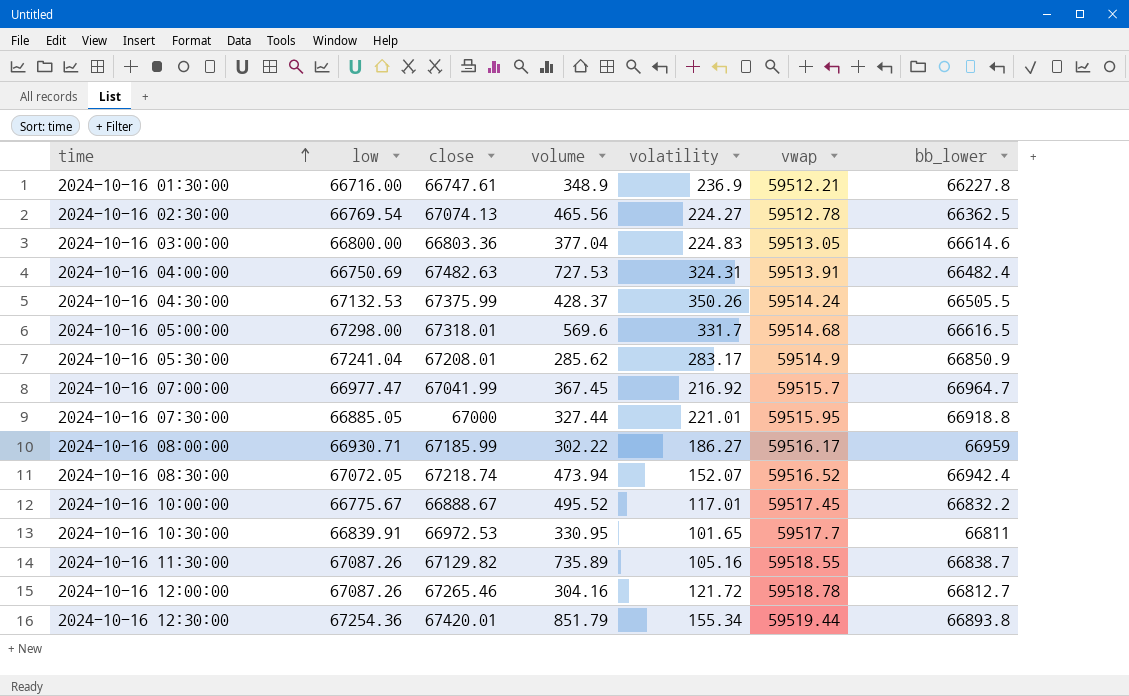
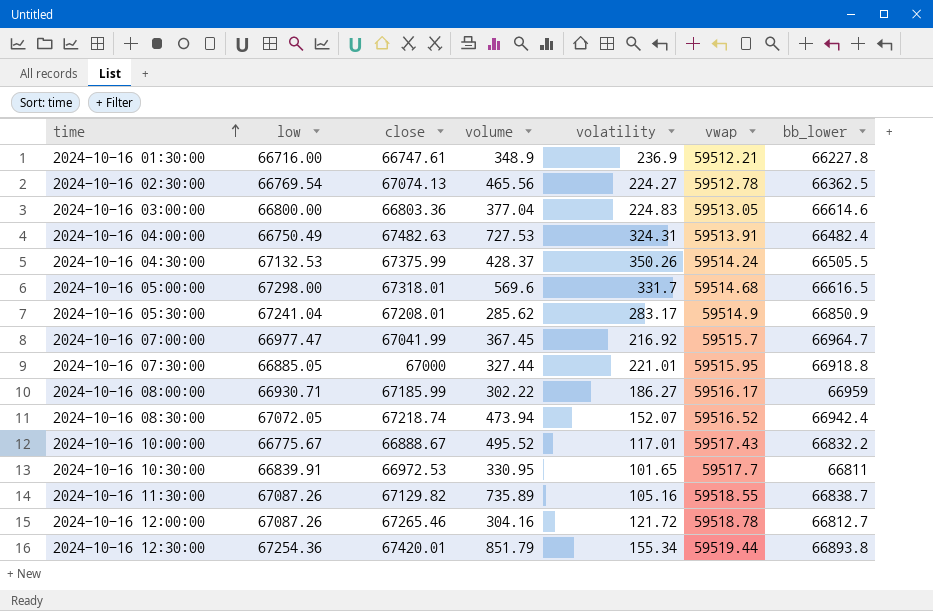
2024-10-16 04:00:00 | low: 66750.69 -> 66750.49
2024-10-16 10:00:00 | vwap: 59517.45 -> 59517.43

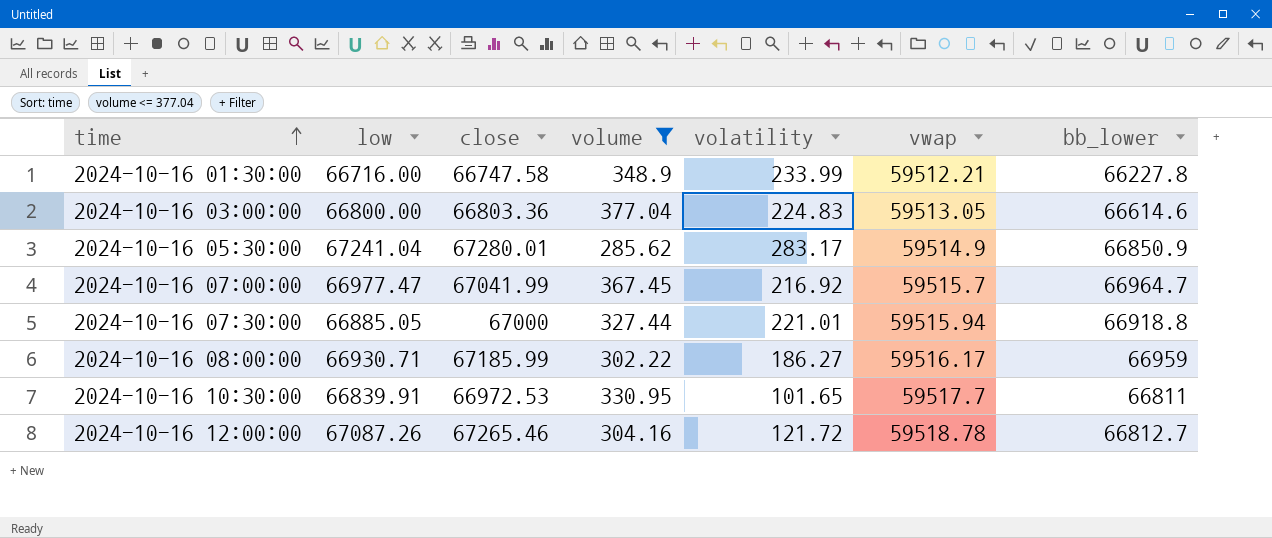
filter: none -> volume <= 377.04
2024-10-16 01:30:00 | close: 66747.61 -> 66747.58
2024-10-16 01:30:00 | volatility: 236.9 -> 233.99
2024-10-16 05:30:00 | close: 67208.01 -> 67280.01
2024-10-16 07:30:00 | vwap: 59515.95 -> 59515.94

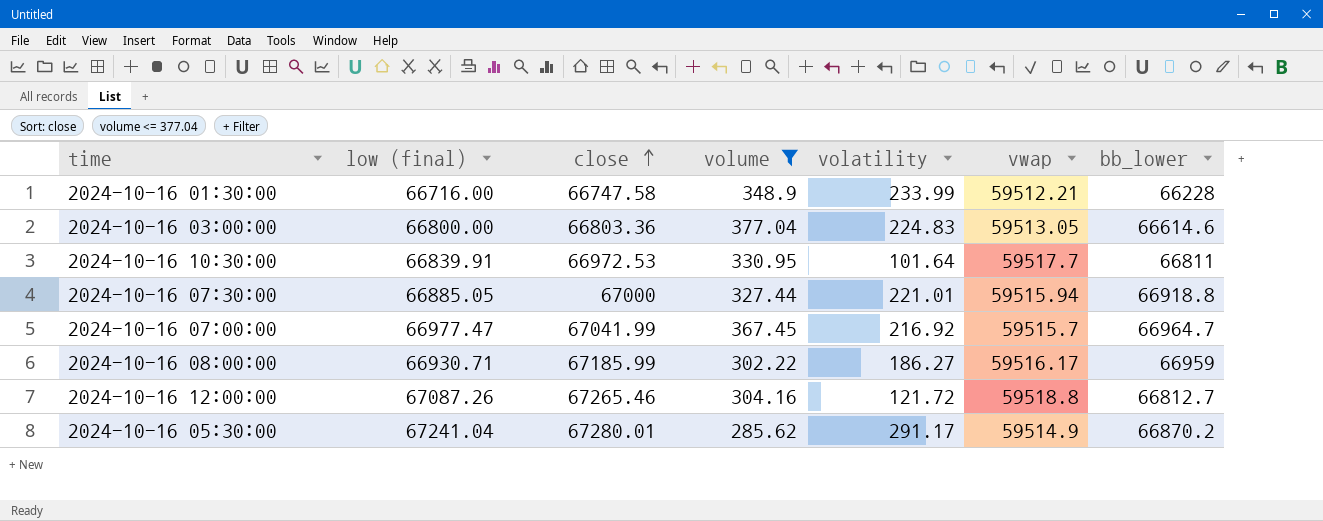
row order: time ascending -> close ascending
column name: low -> low (final)
2024-10-16 01:30:00 | bb_lower: 66227.8 -> 66228
2024-10-16 10:30:00 | volatility: 101.65 -> 101.64
2024-10-16 12:00:00 | vwap: 59518.78 -> 59518.8
2024-10-16 05:30:00 | volatility: 283.17 -> 291.17
2024-10-16 05:30:00 | bb_lower: 66850.9 -> 66870.2

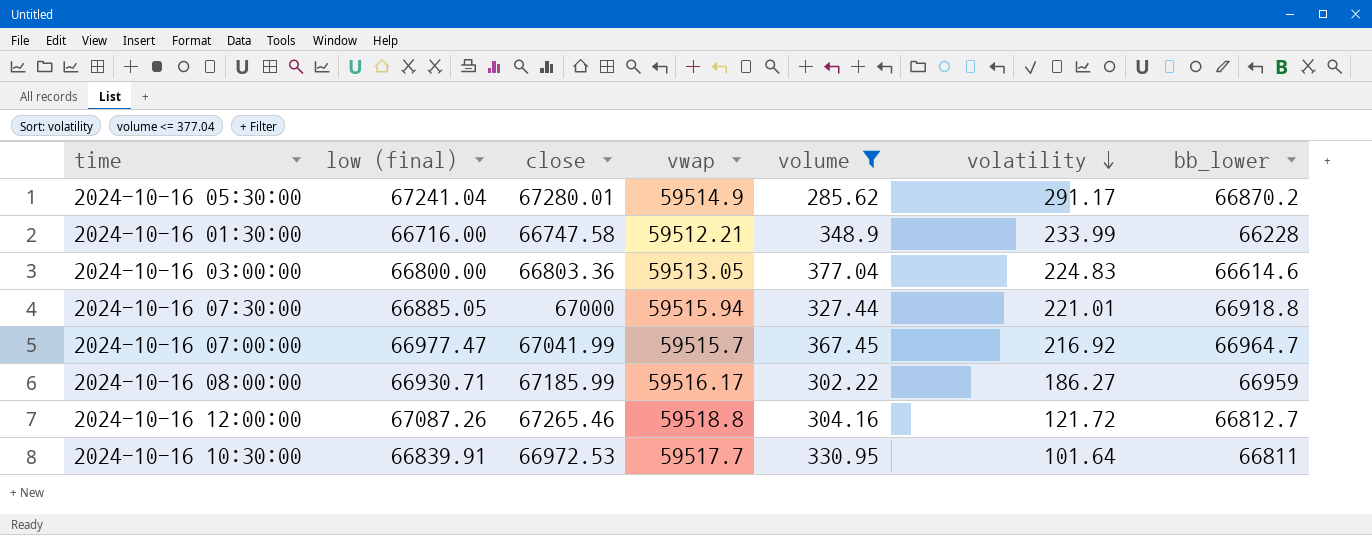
row order: close ascending -> volatility descending
column vwap | position: 6 -> 4

